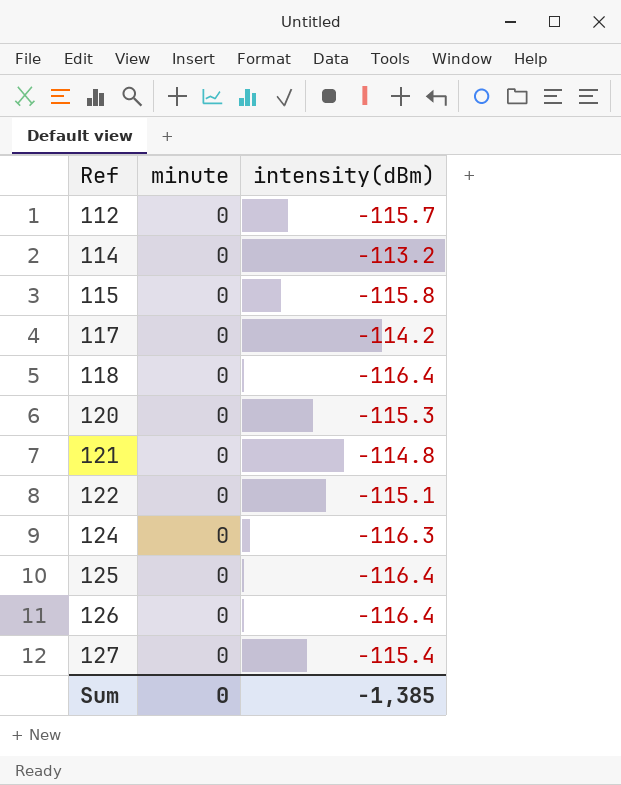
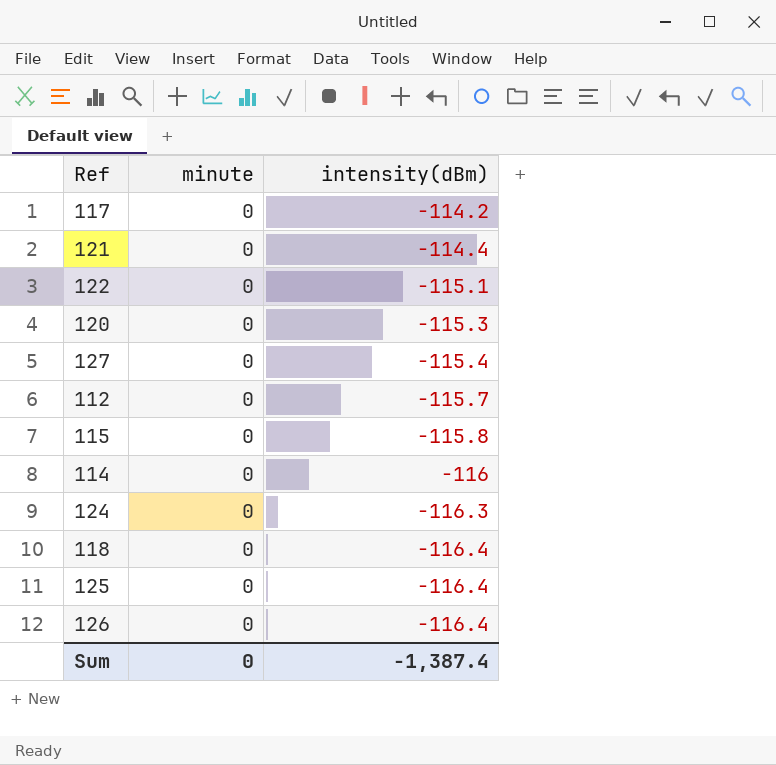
row order: Ref ascending -> intensity(dBm) descending
121 | intensity(dBm): -114.8 -> -114.4
114 | intensity(dBm): -113.2 -> -116
Sum | intensity(dBm): -1,385 -> -1,387.4

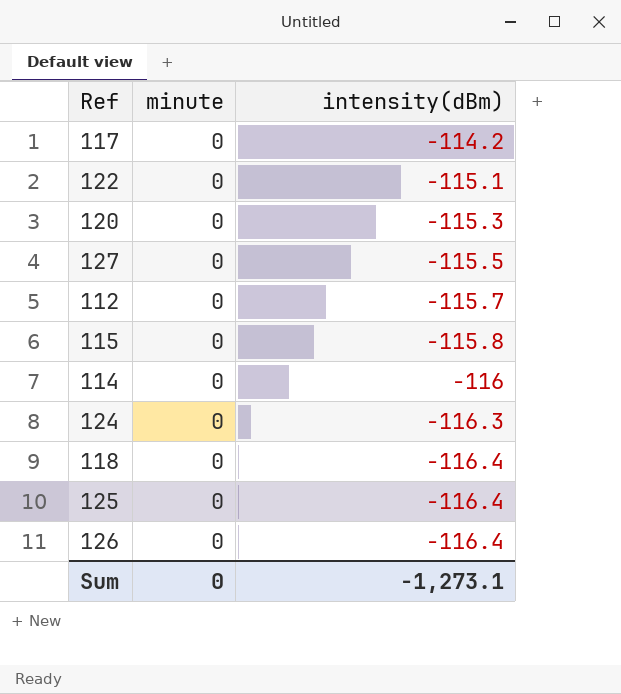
row 121: 0 | -114.4 -> none
127 | intensity(dBm): -115.4 -> -115.5
Sum | intensity(dBm): -1,387.4 -> -1,273.1

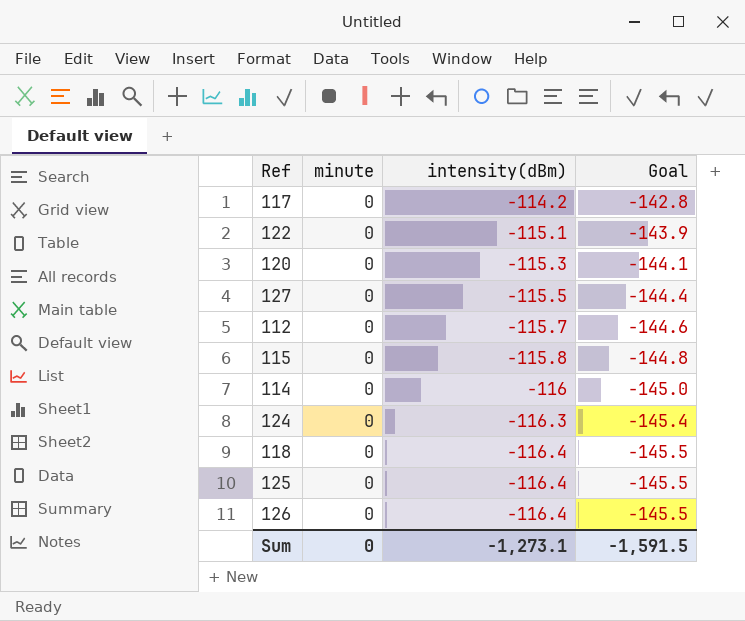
column Goal | formula: none -> [intensity(dBm)] * 1.25

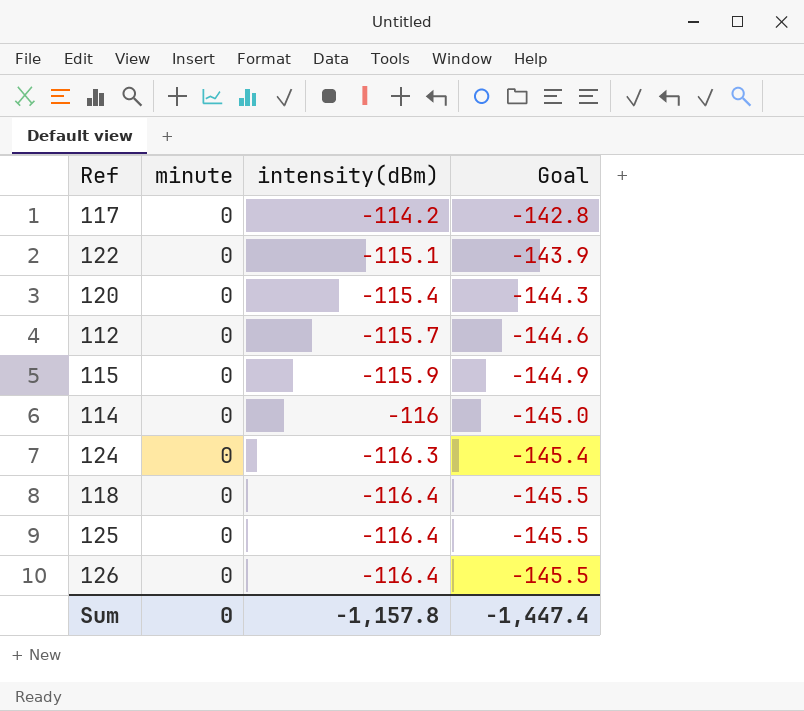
row 127: 0 | -115.5 | -144.4 -> none
120 | intensity(dBm): -115.3 -> -115.4
120 | Goal: -144.1 -> -144.3
115 | intensity(dBm): -115.8 -> -115.9
115 | Goal: -144.8 -> -144.9
Sum | intensity(dBm): -1,273.1 -> -1,157.8
Sum | Goal: -1,591.5 -> -1,447.4

